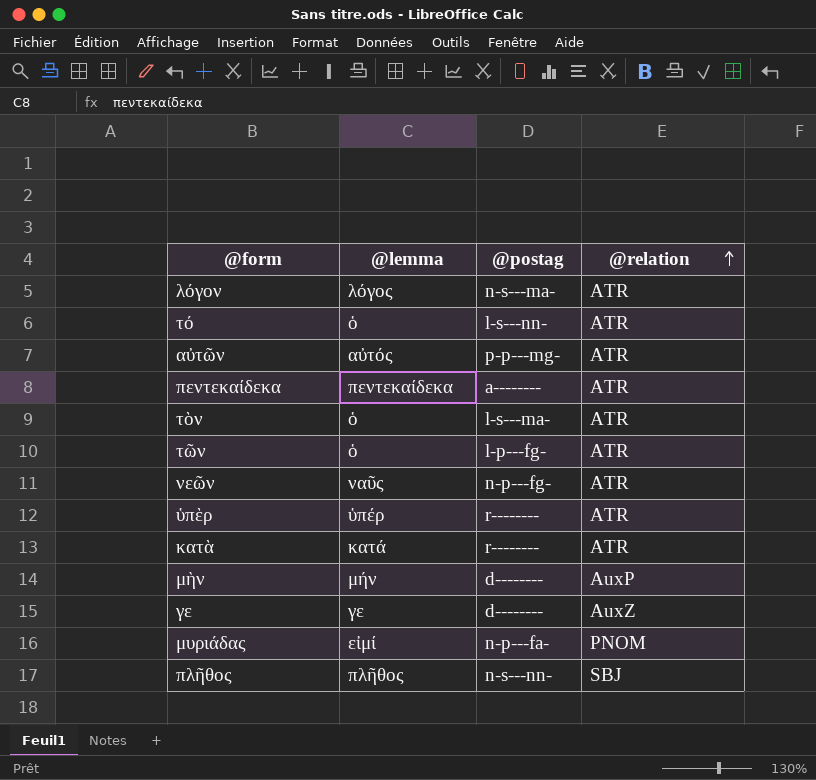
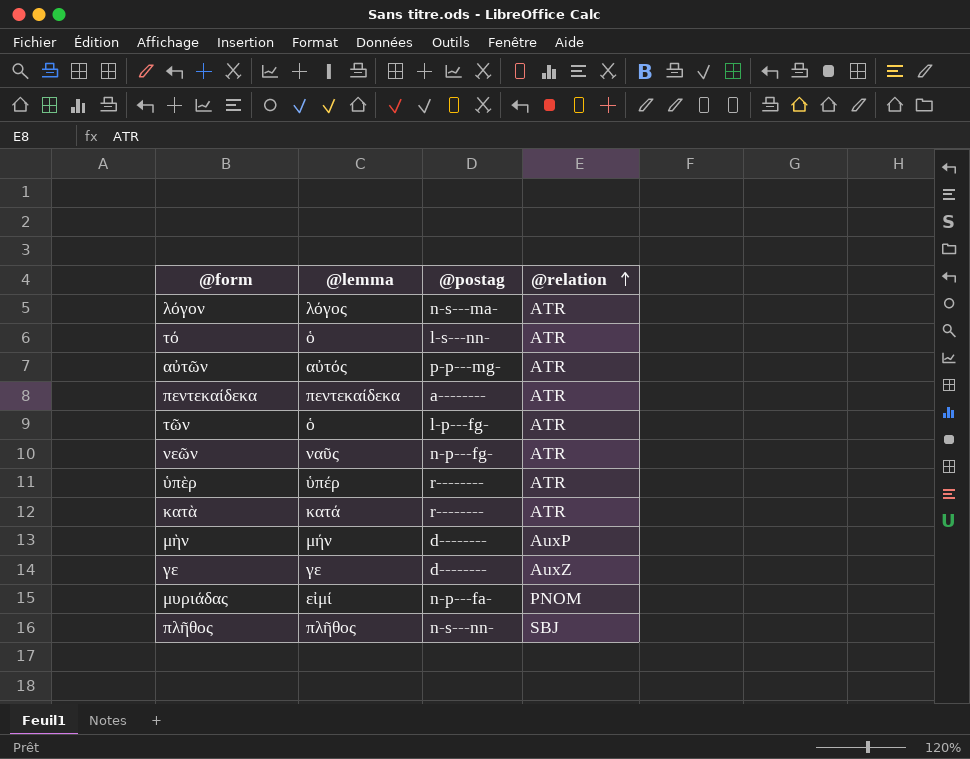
row τὸν: ὁ | l-s---ma- | ATR -> none

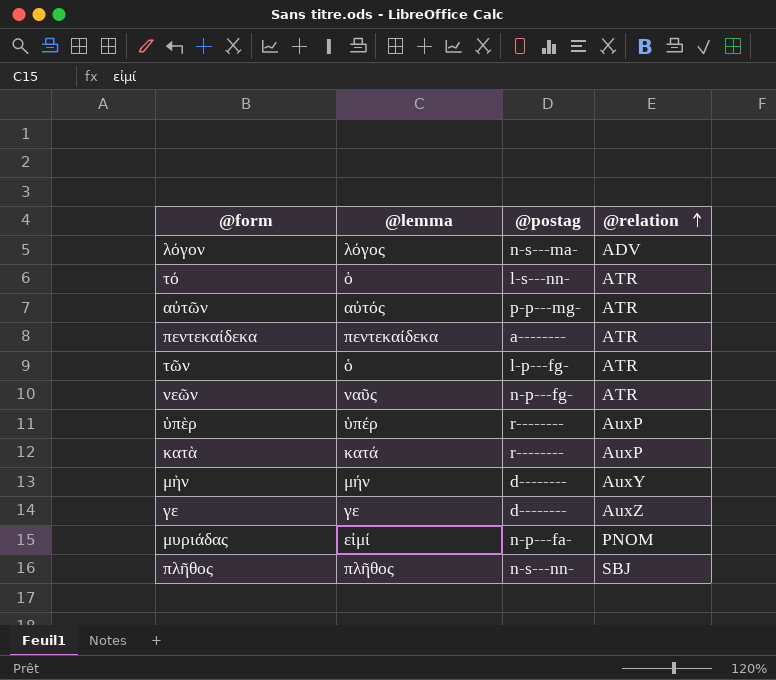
λόγον | @relation: ATR -> ADV
ὑπὲρ | @relation: ATR -> AuxP
κατὰ | @relation: ATR -> AuxP
μὴν | @relation: AuxP -> AuxY

